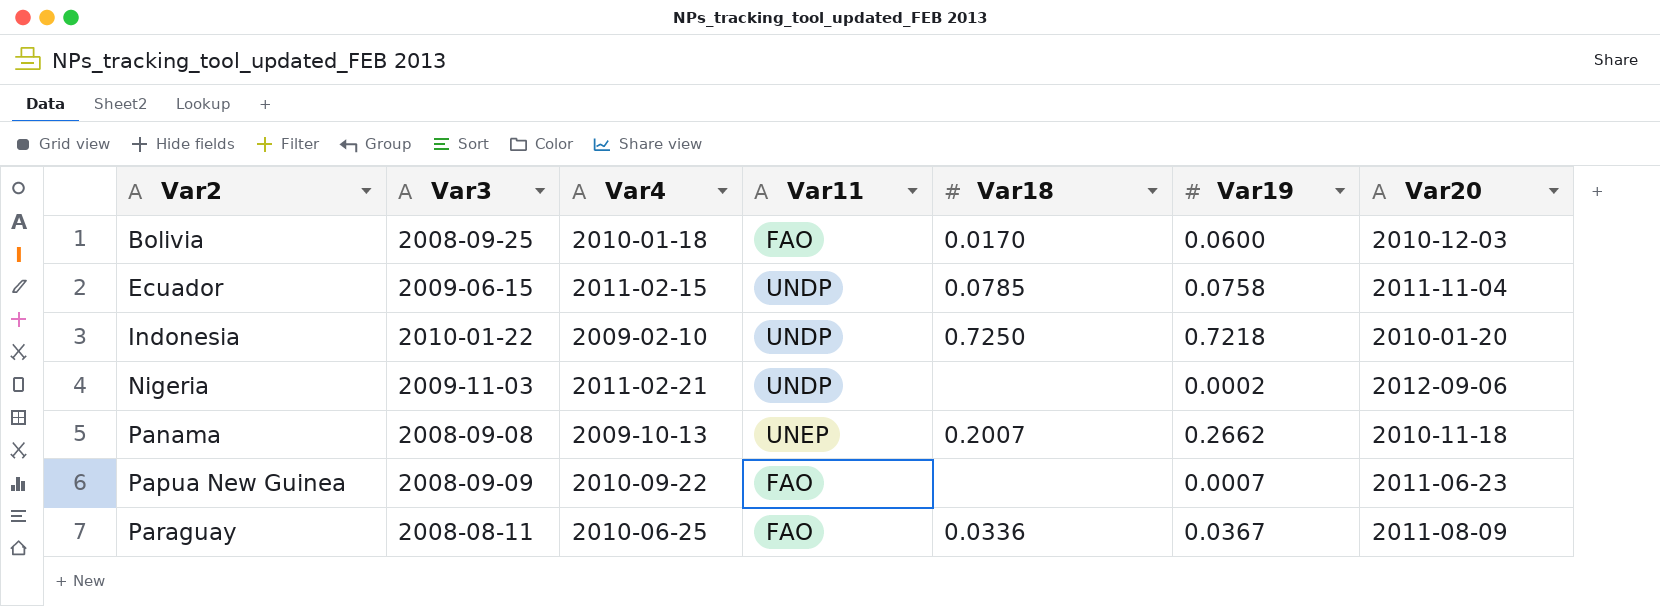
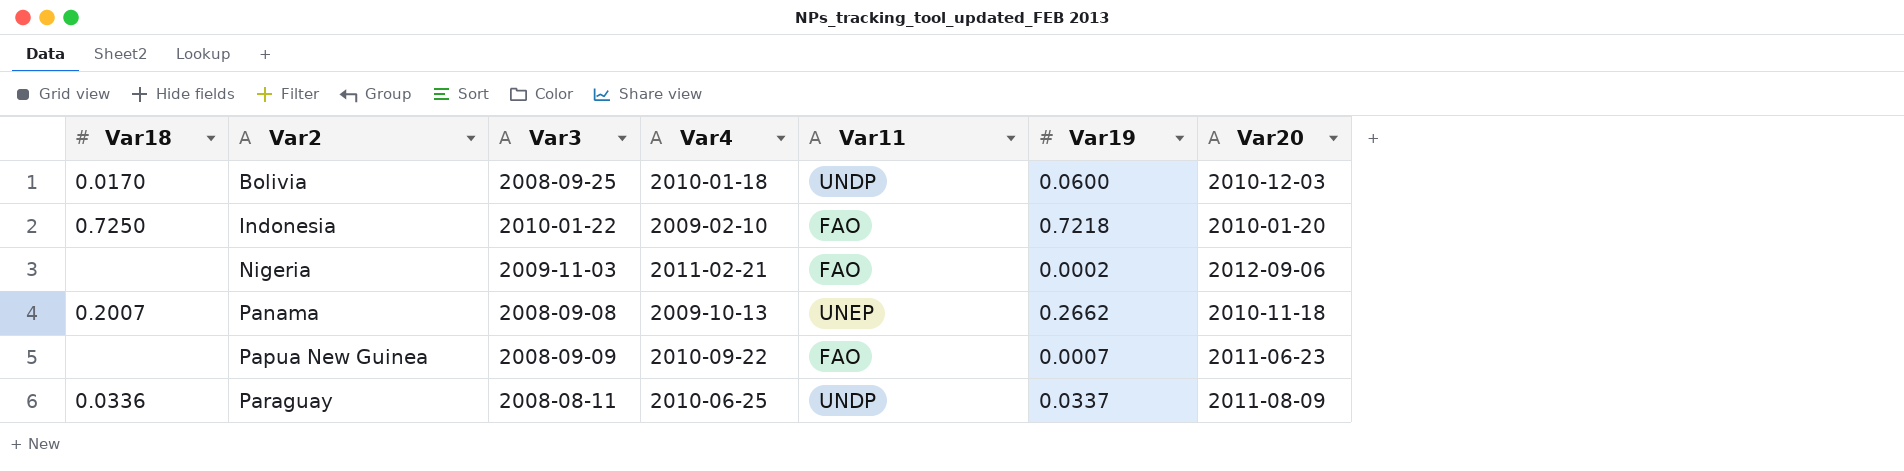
column Var18 | position: 5 -> 1
row Ecuador: 2009-06-15 | 2011-02-15 | UNDP | 0.0785 | 0.0758 | 2011-11-04 -> none
Bolivia | Var11: FAO -> UNDP
Indonesia | Var11: UNDP -> FAO
Nigeria | Var11: UNDP -> FAO
Paraguay | Var11: FAO -> UNDP
Paraguay | Var19: 0.0367 -> 0.0337

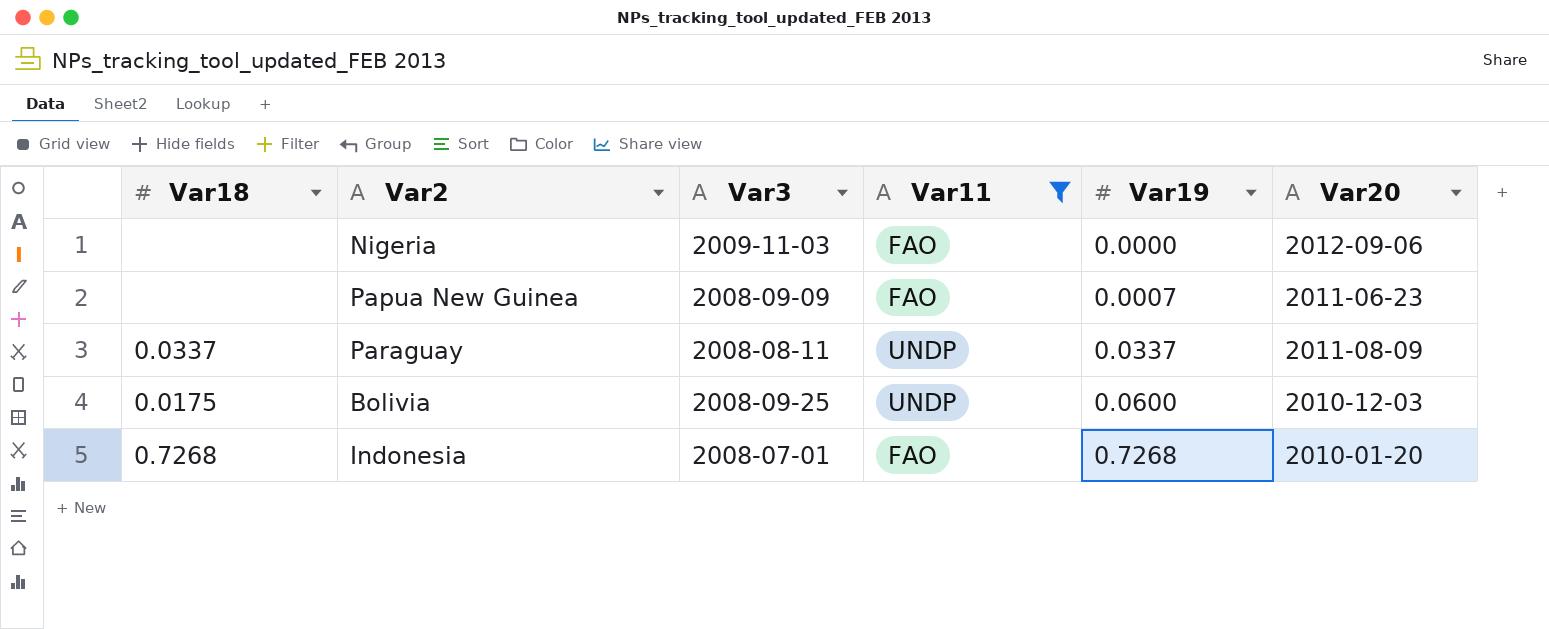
filter: none -> Var11 != UNEP
row order: Var2 ascending -> Var19 ascending
column Var4 | position: 4 -> none
Nigeria | Var19: 0.0002 -> 0.0000
Paraguay | Var18: 0.0336 -> 0.0337
Bolivia | Var18: 0.0170 -> 0.0175
Indonesia | Var18: 0.7250 -> 0.7268
Indonesia | Var3: 2010-01-22 -> 2008-07-01
Indonesia | Var19: 0.7218 -> 0.7268

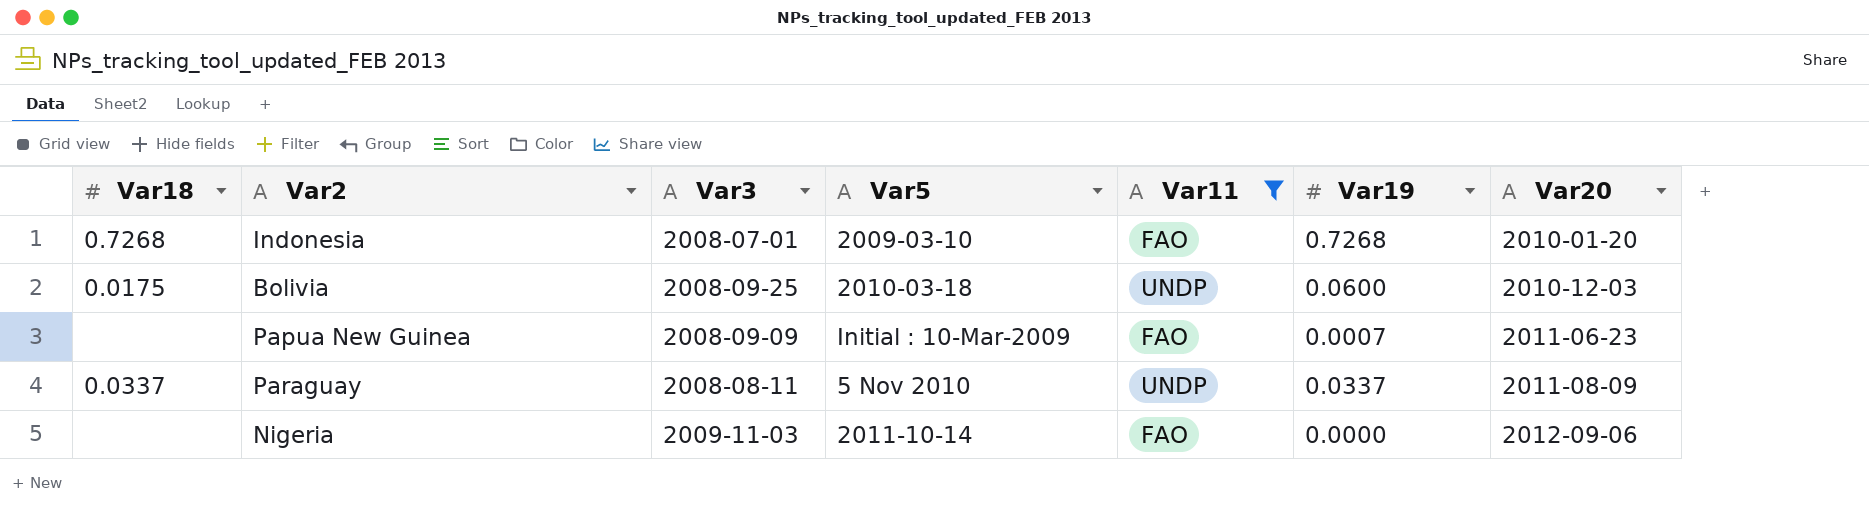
row order: Var19 ascending -> Var20 ascending
column Var5 | position: none -> 4

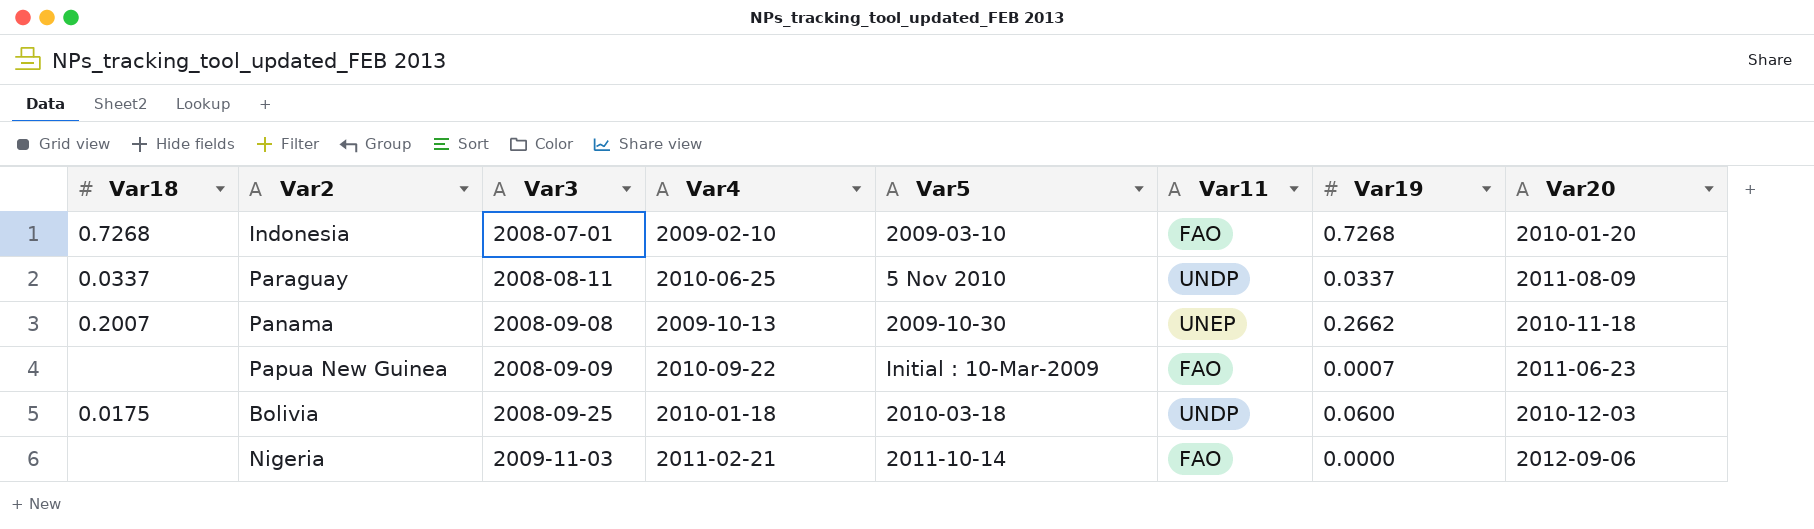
filter: Var11 != UNEP -> none
row order: Var20 ascending -> Var3 ascending
column Var4 | position: none -> 4

